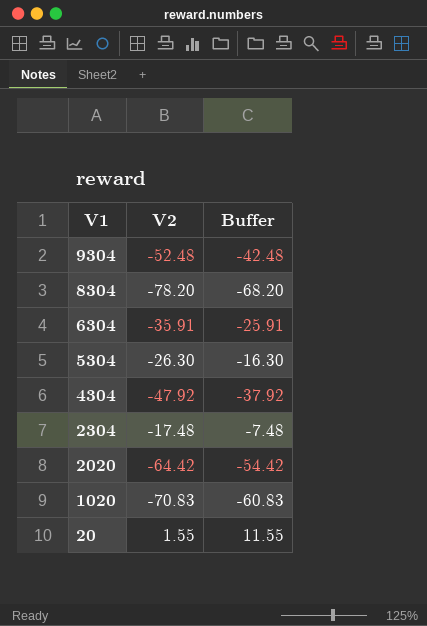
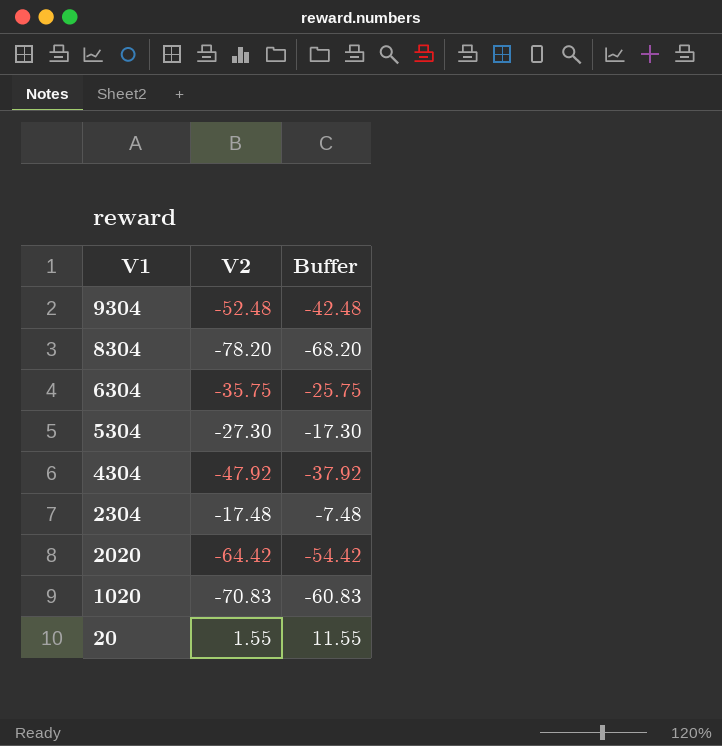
6304 | V2: -35.91 -> -35.75
6304 | Buffer: -25.91 -> -25.75
5304 | V2: -26.30 -> -27.30
5304 | Buffer: -16.30 -> -17.30

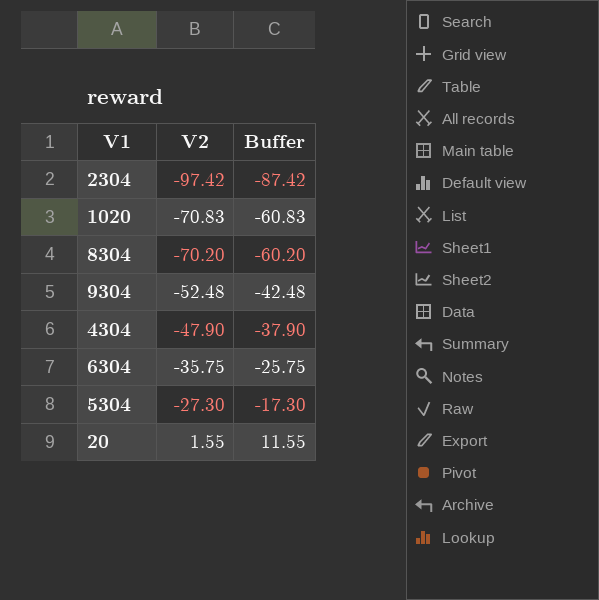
row order: V1 descending -> V2 ascending
row 2020: -64.42 | -54.42 -> none
2304 | V2: -17.48 -> -97.42
2304 | Buffer: -7.48 -> -87.42
8304 | V2: -78.20 -> -70.20
8304 | Buffer: -68.20 -> -60.20
4304 | V2: -47.92 -> -47.90
4304 | Buffer: -37.92 -> -37.90

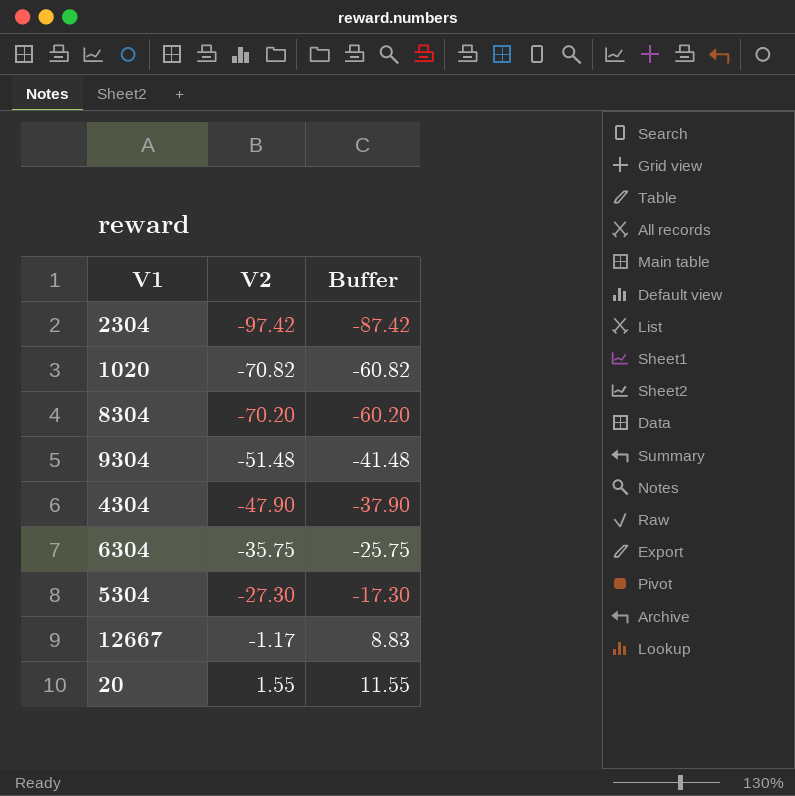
1020 | V2: -70.83 -> -70.82
1020 | Buffer: -60.83 -> -60.82
9304 | V2: -52.48 -> -51.48
9304 | Buffer: -42.48 -> -41.48
row 12667: none -> -1.17 | 8.83

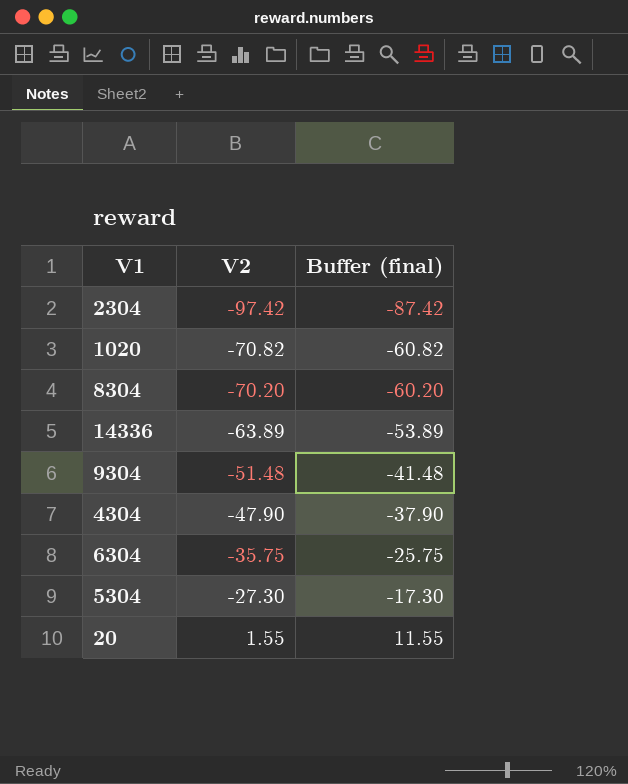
column name: Buffer -> Buffer (final)
row 12667: -1.17 | 8.83 -> none
row 14336: none -> -63.89 | -53.89

